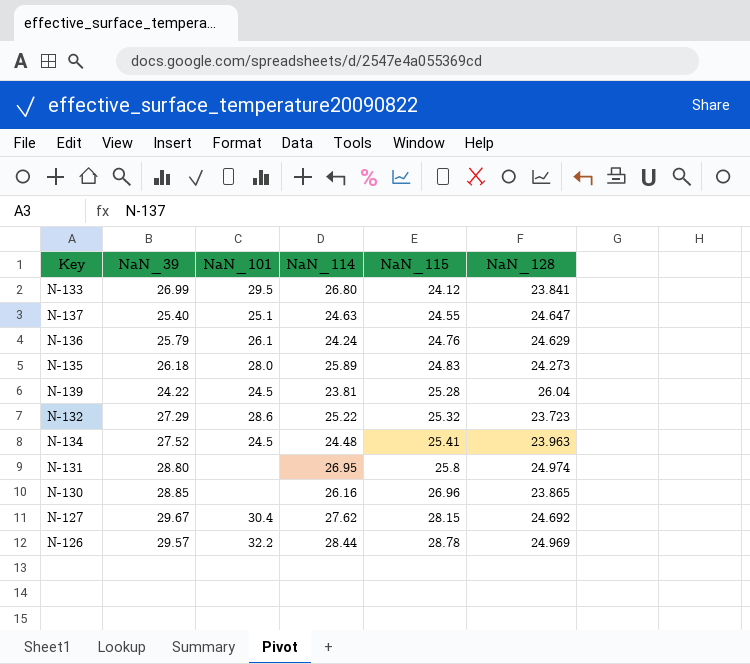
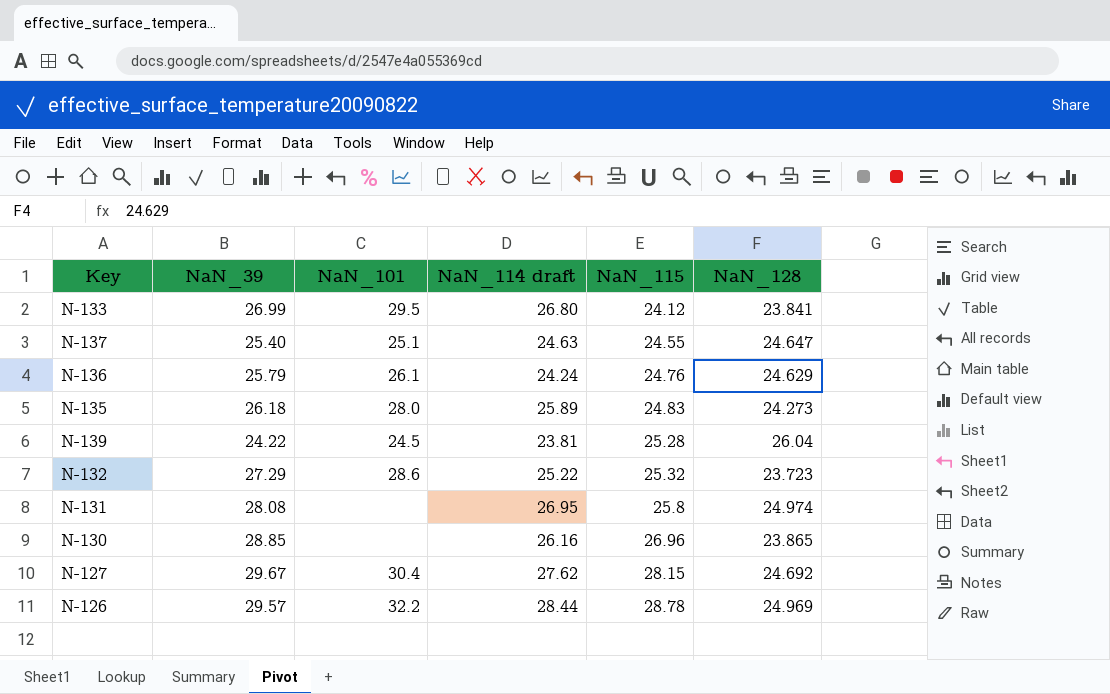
column name: NaN_114 -> NaN_114 draft
row N-134: 27.52 | 24.5 | 24.48 | 25.41 | 23.963 -> none
N-131 | NaN_39: 28.80 -> 28.08

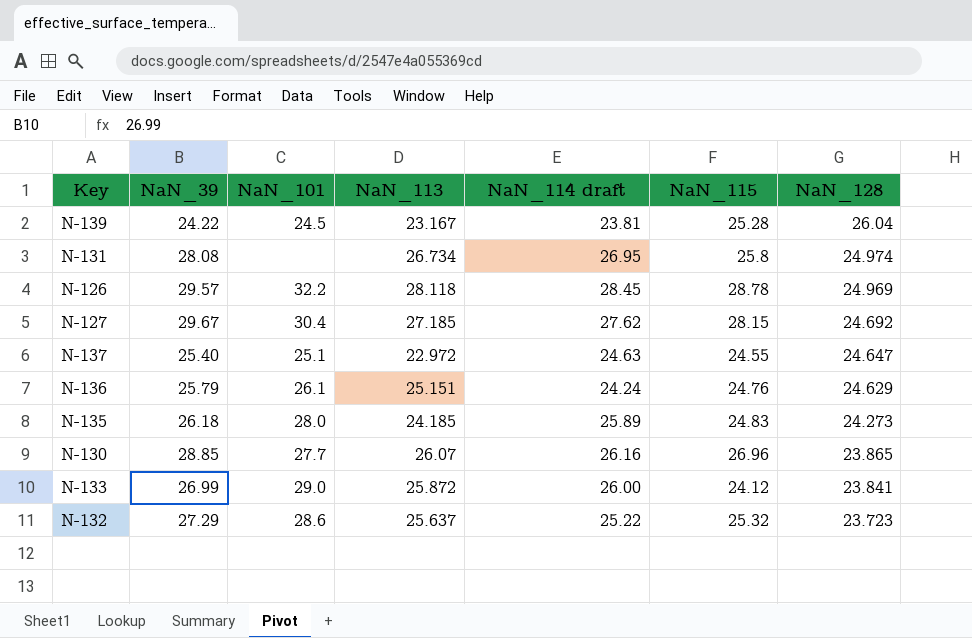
row order: NaN_115 ascending -> NaN_128 descending
column NaN_113 | position: none -> 4
N-126 | NaN_114 draft: 28.44 -> 28.45
N-130 | NaN_101: none -> 27.7
N-133 | NaN_101: 29.5 -> 29.0
N-133 | NaN_114 draft: 26.80 -> 26.00

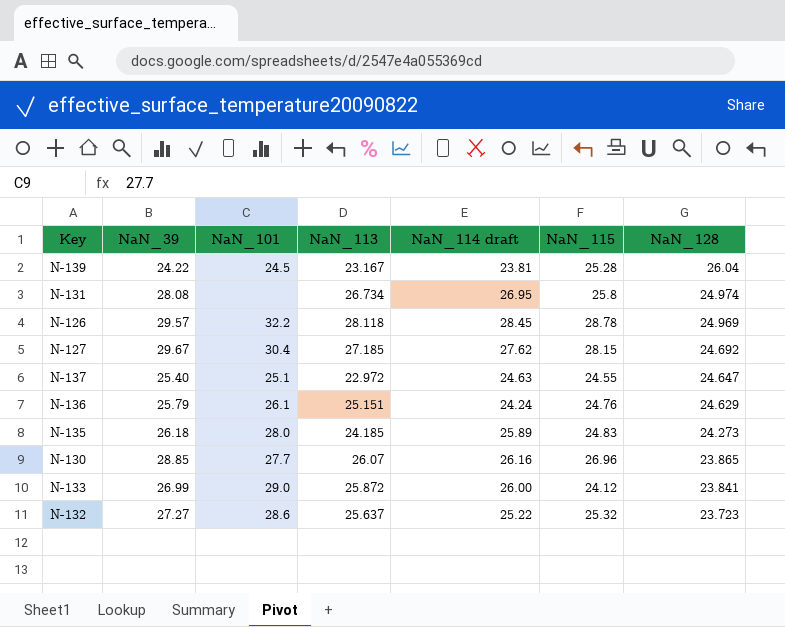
N-132 | NaN_39: 27.29 -> 27.27

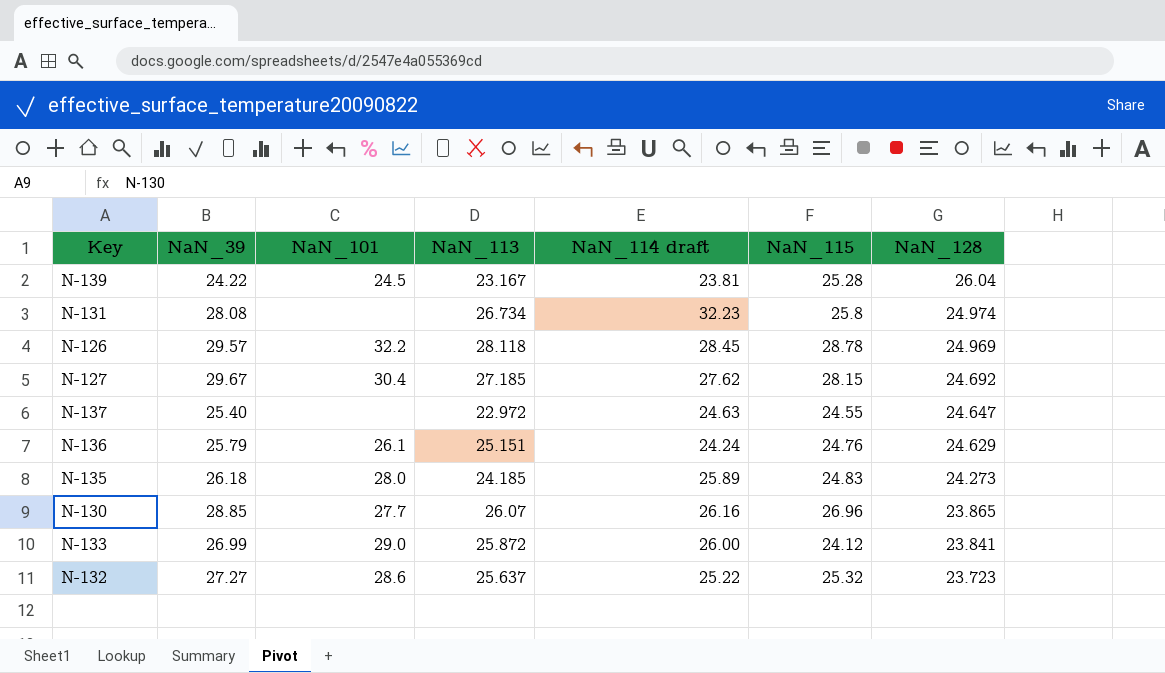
N-131 | NaN_114 draft: 26.95 -> 32.23
N-137 | NaN_101: 25.1 -> none

